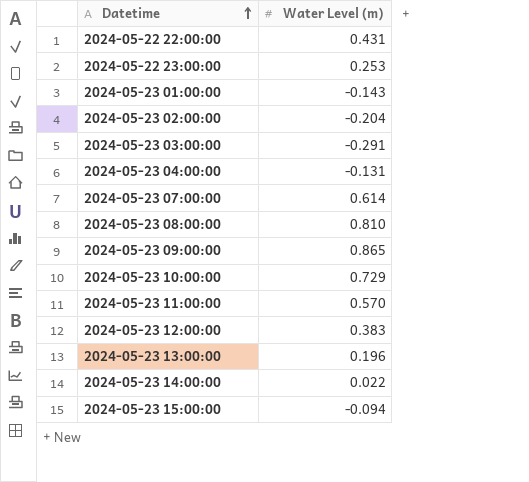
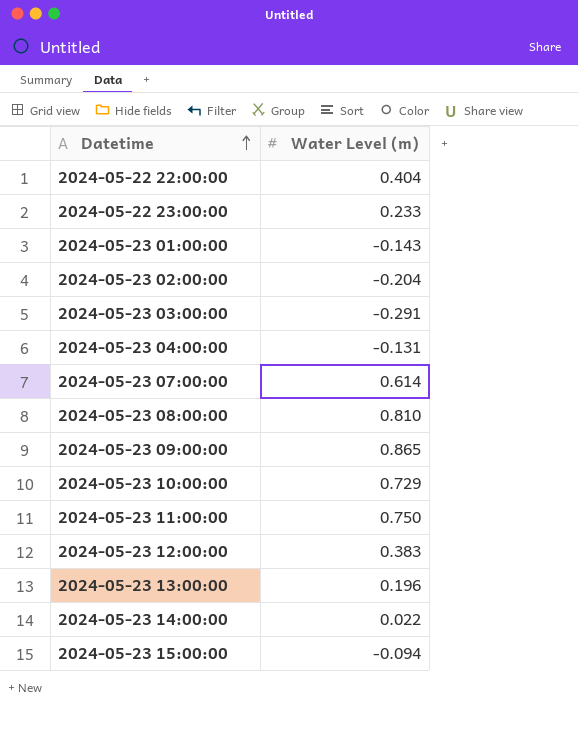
2024-05-22 22:00:00 | Water Level (m): 0.431 -> 0.404
2024-05-22 23:00:00 | Water Level (m): 0.253 -> 0.233
2024-05-23 11:00:00 | Water Level (m): 0.570 -> 0.750

